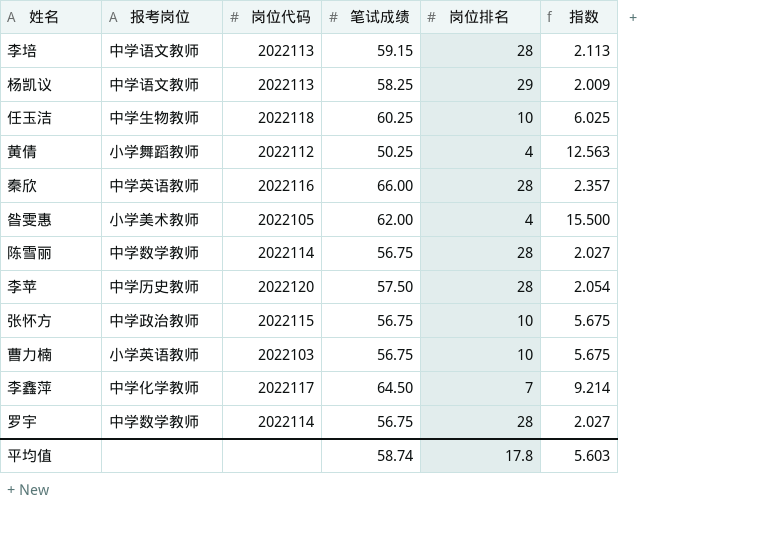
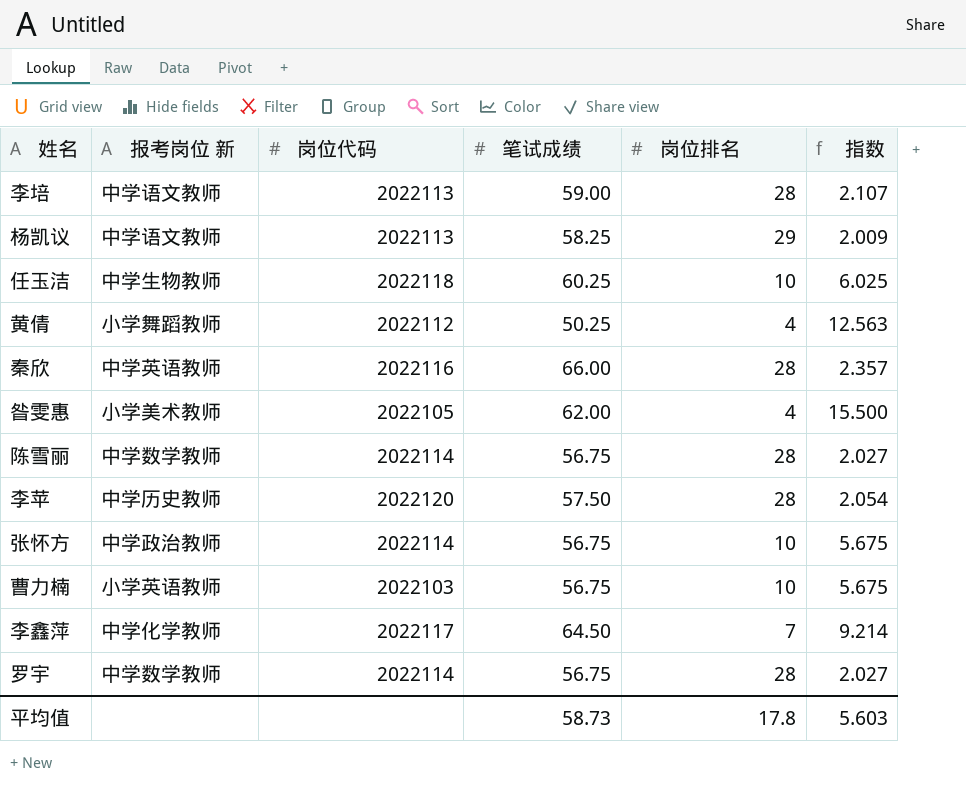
column name: 报考岗位 -> 报考岗位 新
李培 | 笔试成绩: 59.15 -> 59.00
李培 | 指数: 2.113 -> 2.107
张怀方 | 岗位代码: 2022115 -> 2022114
平均值 | 笔试成绩: 58.74 -> 58.73

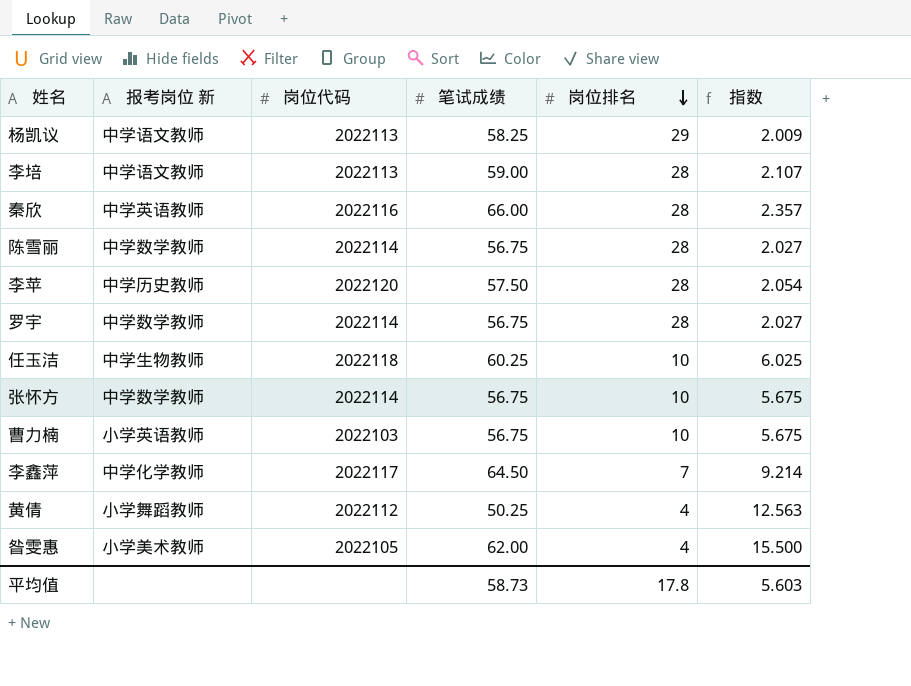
row order: none -> 岗位排名 descending
张怀方 | 报考岗位 新: 中学政治教师 -> 中学数学教师

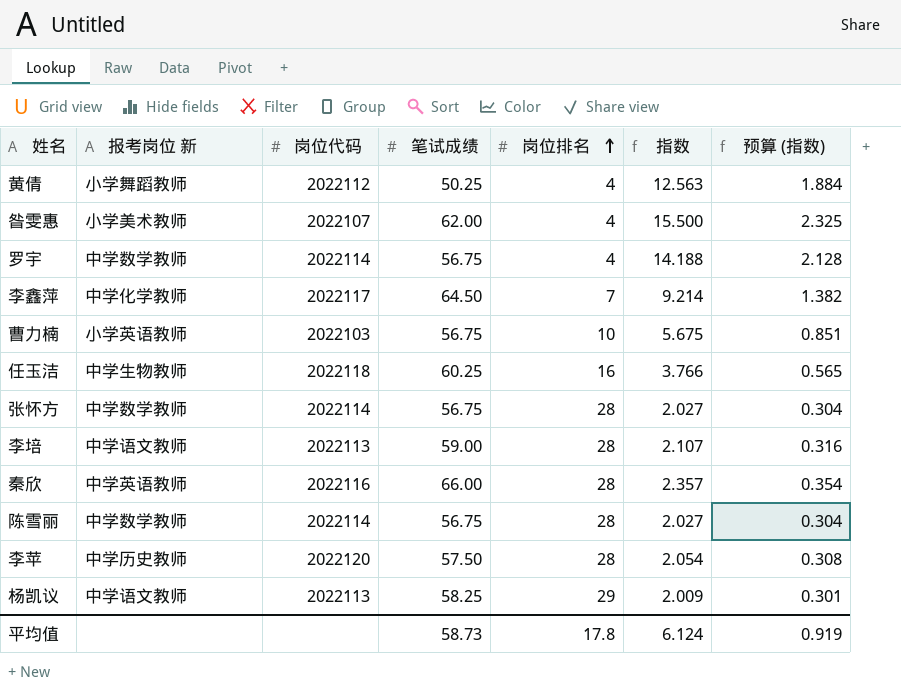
row order: 岗位排名 descending -> 岗位排名 ascending
column 预算 (指数) | formula: none -> [指数] * 0.15
昝雯惠 | 岗位代码: 2022105 -> 2022107
罗宇 | 岗位排名: 28 -> 4
罗宇 | 指数: 2.027 -> 14.188
任玉洁 | 岗位排名: 10 -> 16
任玉洁 | 指数: 6.025 -> 3.766
张怀方 | 岗位排名: 10 -> 28
张怀方 | 指数: 5.675 -> 2.027
平均值 | 指数: 5.603 -> 6.124

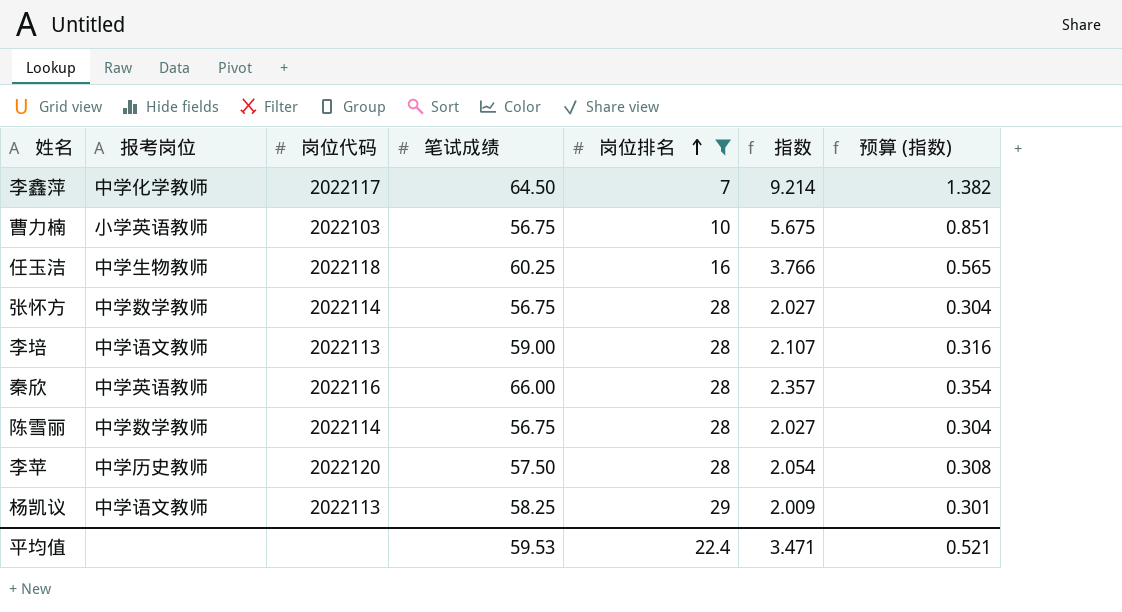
filter: none -> 岗位排名 != 4
column name: 报考岗位 新 -> 报考岗位
平均值 | 笔试成绩: 58.73 -> 59.53
平均值 | 岗位排名: 17.8 -> 22.4
平均值 | 指数: 6.124 -> 3.471
平均值 | 预算 (指数): 0.919 -> 0.521

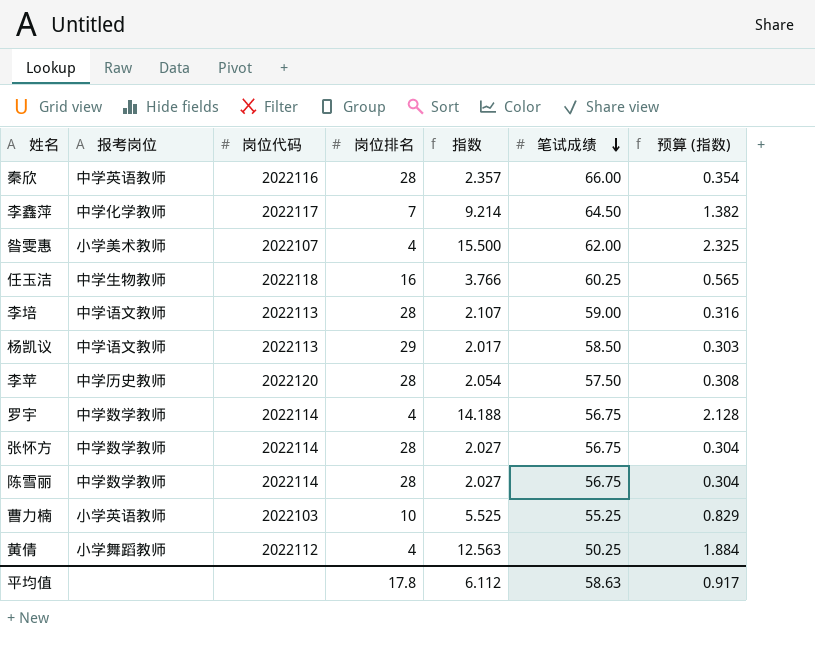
filter: 岗位排名 != 4 -> none
row order: 岗位排名 ascending -> 笔试成绩 descending
column 笔试成绩 | position: 4 -> 6
杨凯议 | 指数: 2.009 -> 2.017
杨凯议 | 笔试成绩: 58.25 -> 58.50
杨凯议 | 预算 (指数): 0.301 -> 0.303
曹力楠 | 指数: 5.675 -> 5.525
曹力楠 | 笔试成绩: 56.75 -> 55.25
曹力楠 | 预算 (指数): 0.851 -> 0.829
平均值 | 岗位排名: 22.4 -> 17.8
平均值 | 指数: 3.471 -> 6.112
平均值 | 笔试成绩: 59.53 -> 58.63
平均值 | 预算 (指数): 0.521 -> 0.917

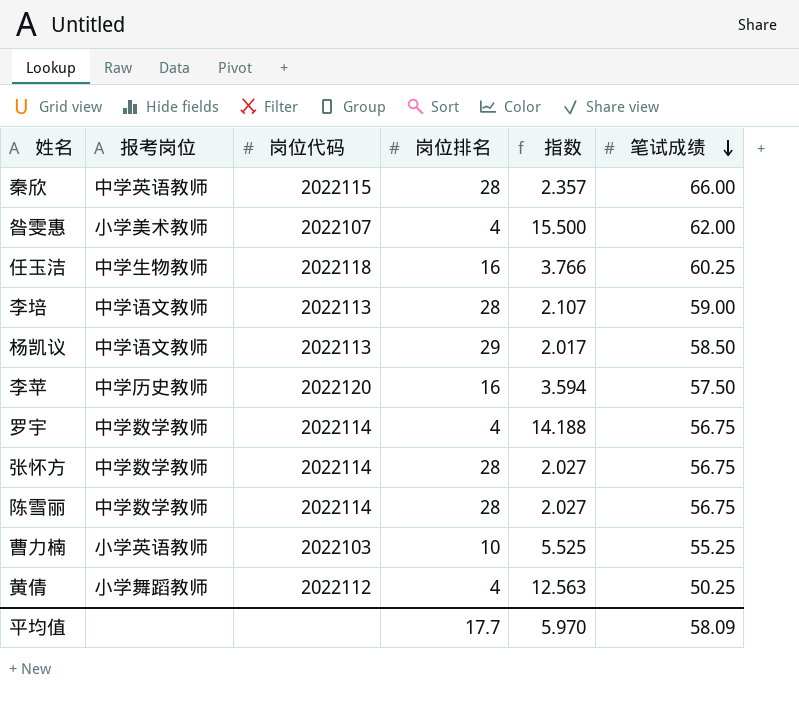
column 预算 (指数) | formula: [指数] * 0.15 -> none
row 李鑫萍: 中学化学教师 | 2022117 | 7 | 9.214 | 64.50 | 1.382 -> none
秦欣 | 岗位代码: 2022116 -> 2022115
李苹 | 岗位排名: 28 -> 16
李苹 | 指数: 2.054 -> 3.594
平均值 | 岗位排名: 17.8 -> 17.7
平均值 | 指数: 6.112 -> 5.970
平均值 | 笔试成绩: 58.63 -> 58.09

